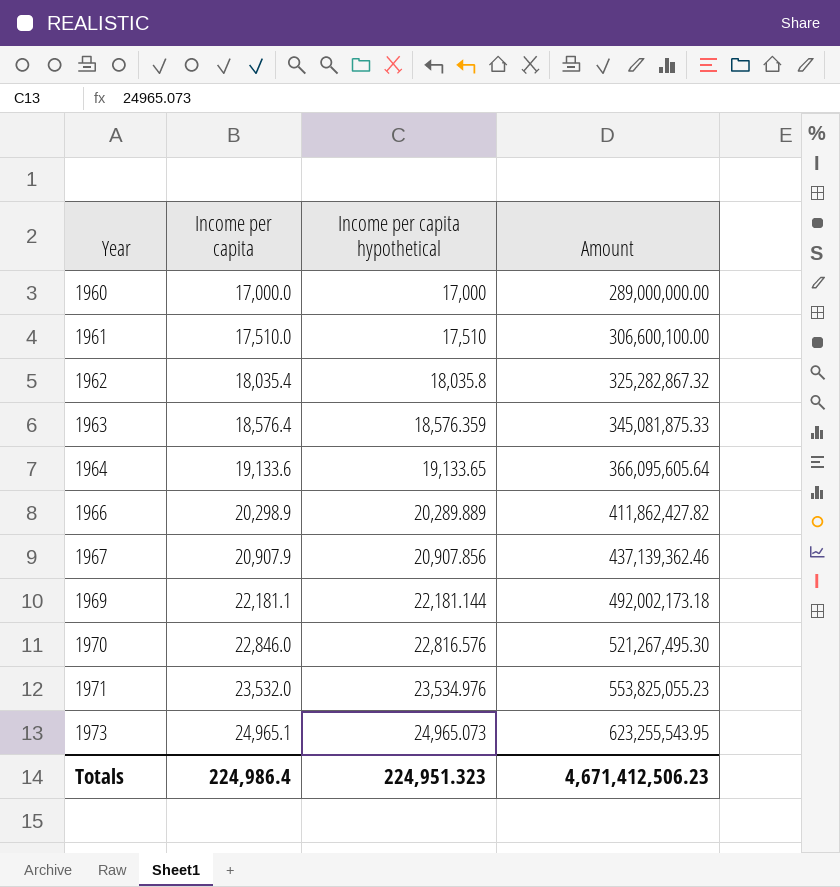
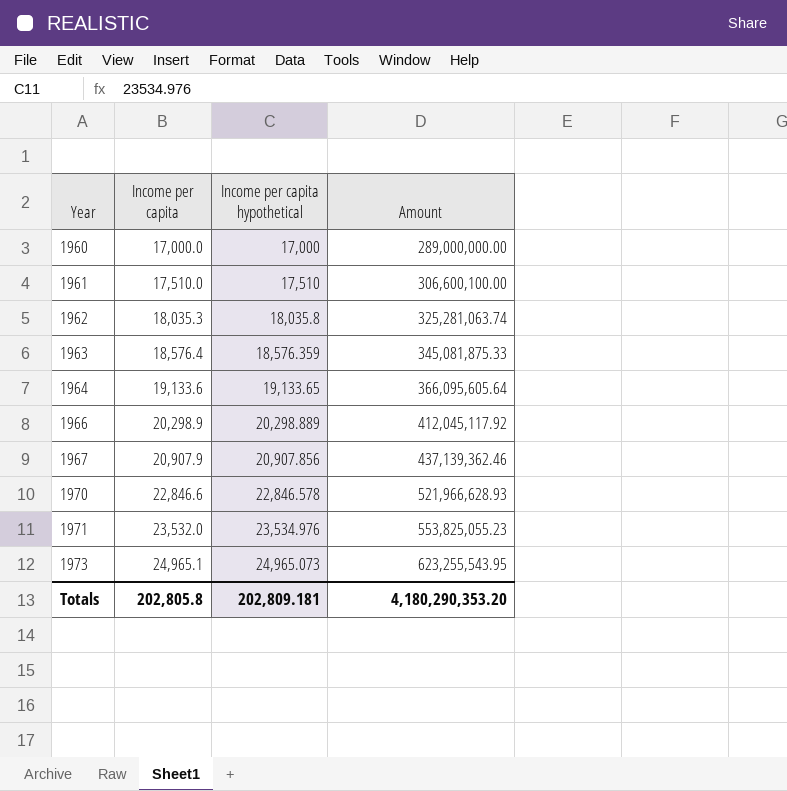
row 1969: 22,181.1 | 22,181.144 | 492,002,173.18 -> none
1962 | Income per capita: 18,035.4 -> 18,035.3
1962 | Amount: 325,282,867.32 -> 325,281,063.74
1966 | Income per capita hypothetical: 20,289.889 -> 20,298.889
1966 | Amount: 411,862,427.82 -> 412,045,117.92
1970 | Income per capita: 22,846.0 -> 22,846.6
1970 | Income per capita hypothetical: 22,816.576 -> 22,846.578
1970 | Amount: 521,267,495.30 -> 521,966,628.93
Totals | Income per capita: 224,986.4 -> 202,805.8
Totals | Income per capita hypothetical: 224,951.323 -> 202,809.181
Totals | Amount: 4,671,412,506.23 -> 4,180,290,353.20

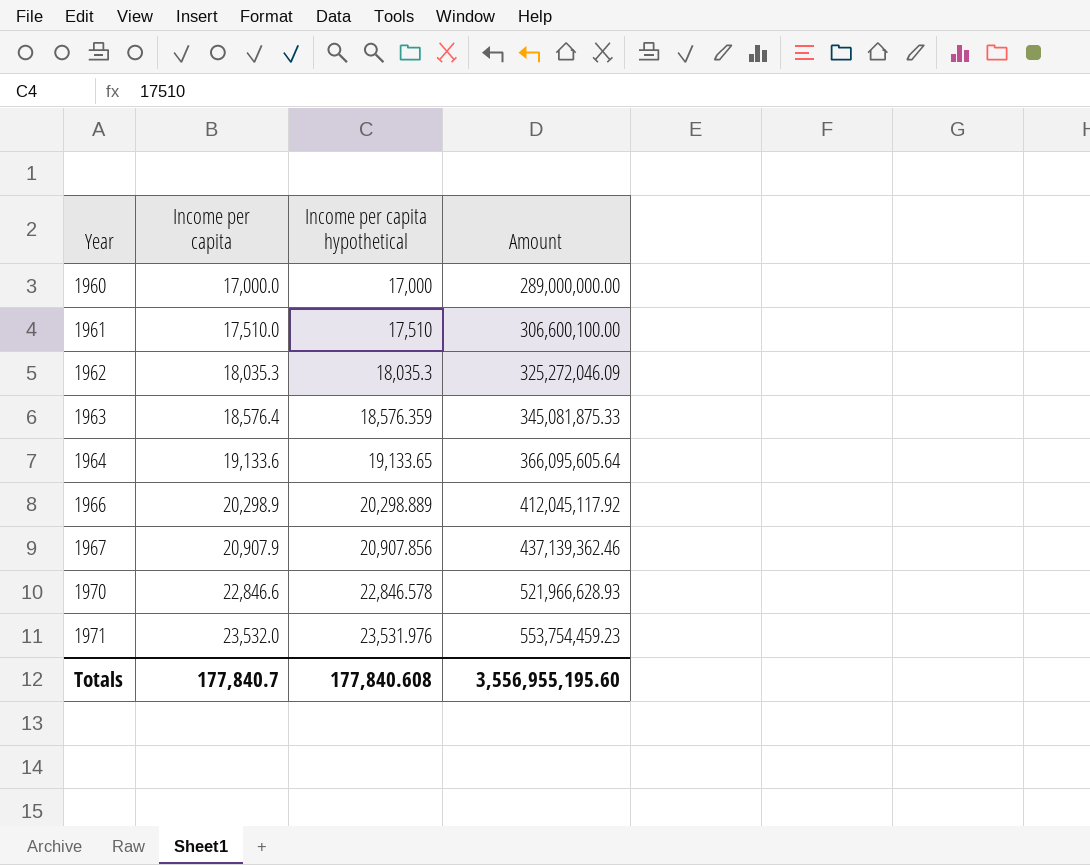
row 1973: 24,965.1 | 24,965.073 | 623,255,543.95 -> none
1962 | Income per capita hypothetical: 18,035.8 -> 18,035.3
1962 | Amount: 325,281,063.74 -> 325,272,046.09
1971 | Income per capita hypothetical: 23,534.976 -> 23,531.976
1971 | Amount: 553,825,055.23 -> 553,754,459.23
Totals | Income per capita: 202,805.8 -> 177,840.7
Totals | Income per capita hypothetical: 202,809.181 -> 177,840.608
Totals | Amount: 4,180,290,353.20 -> 3,556,955,195.60

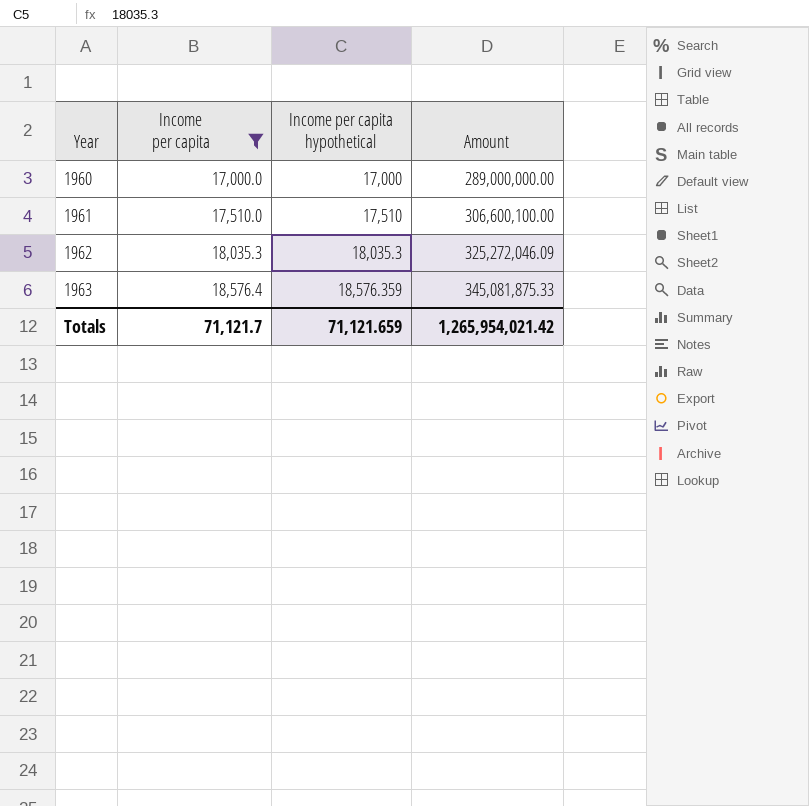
filter: none -> Income per capita <= 18,576.4
Totals | Income per capita: 177,840.7 -> 71,121.7
Totals | Income per capita hypothetical: 177,840.608 -> 71,121.659
Totals | Amount: 3,556,955,195.60 -> 1,265,954,021.42

